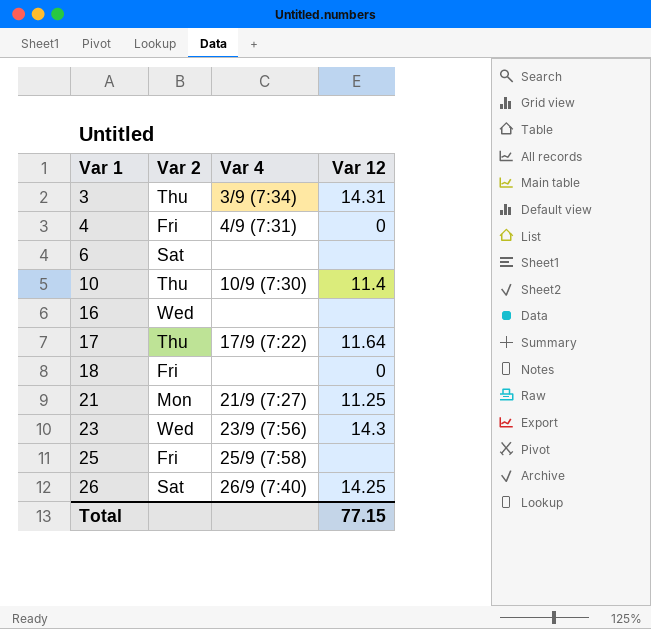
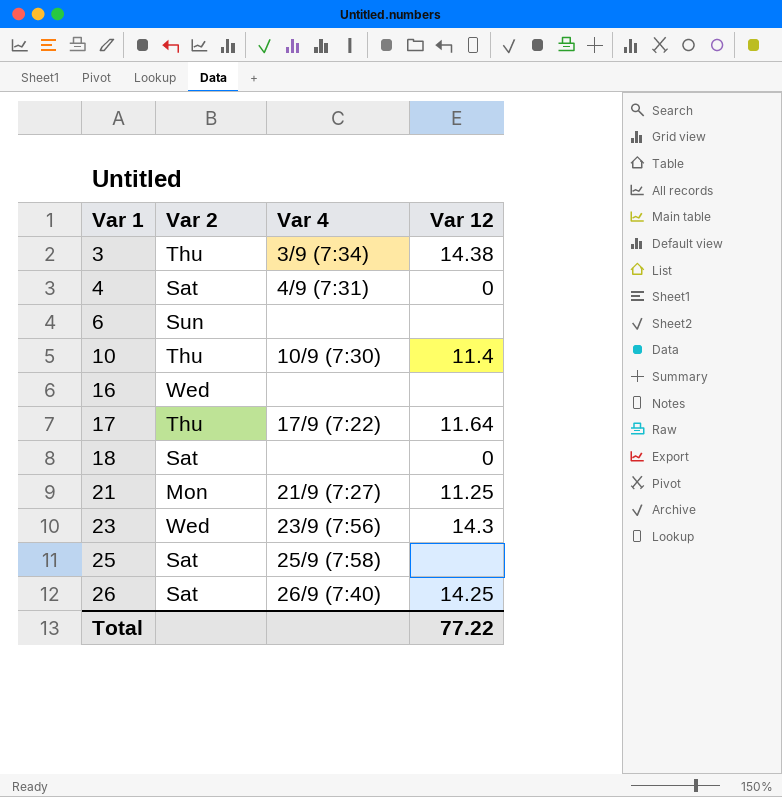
3 | Var 12: 14.31 -> 14.38
4 | Var 2: Fri -> Sat
6 | Var 2: Sat -> Sun
18 | Var 2: Fri -> Sat
25 | Var 2: Fri -> Sat
Total | Var 12: 77.15 -> 77.22

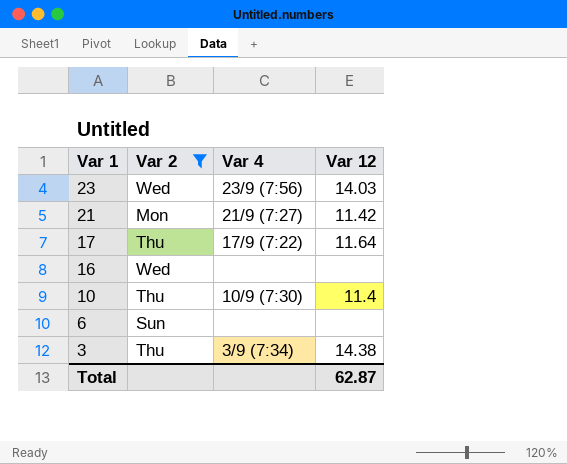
filter: none -> Var 2 != Sat
row order: Var 1 ascending -> Var 1 descending
23 | Var 12: 14.3 -> 14.03
21 | Var 12: 11.25 -> 11.42
Total | Var 12: 77.22 -> 62.87

